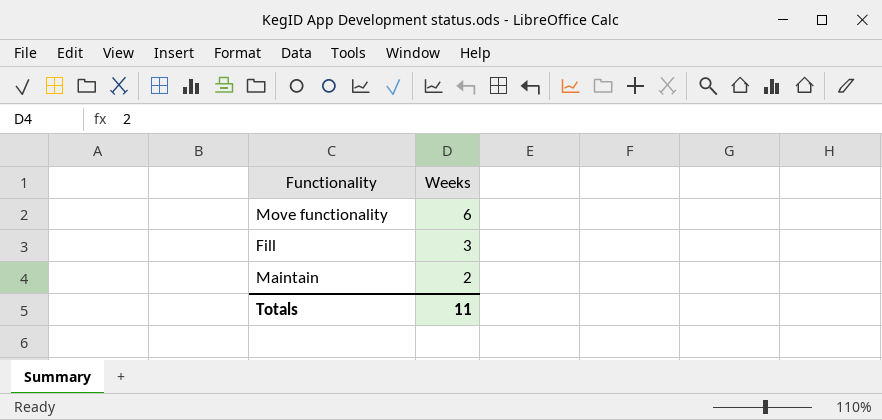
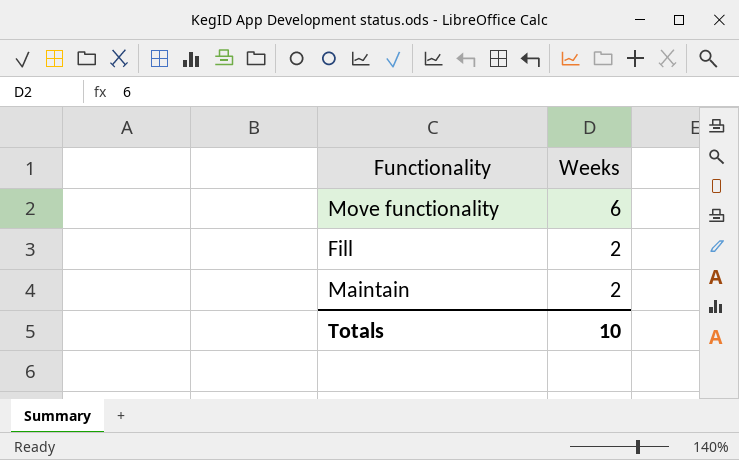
Fill | Weeks: 3 -> 2
Totals | Weeks: 11 -> 10

